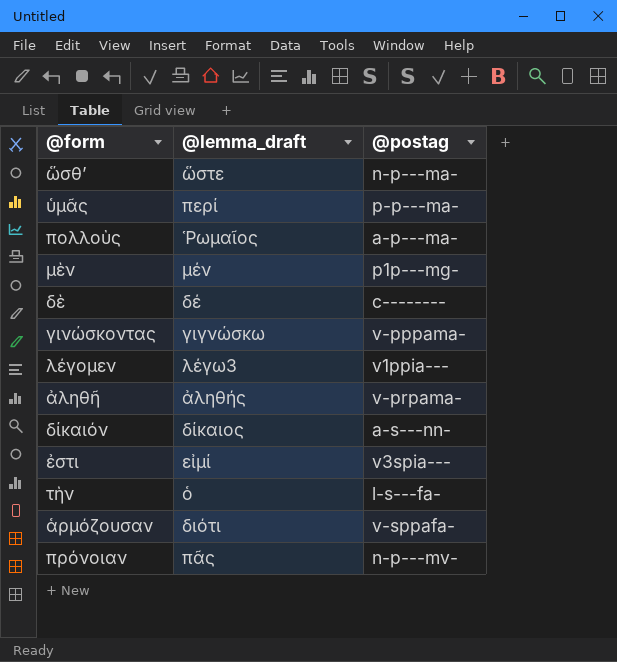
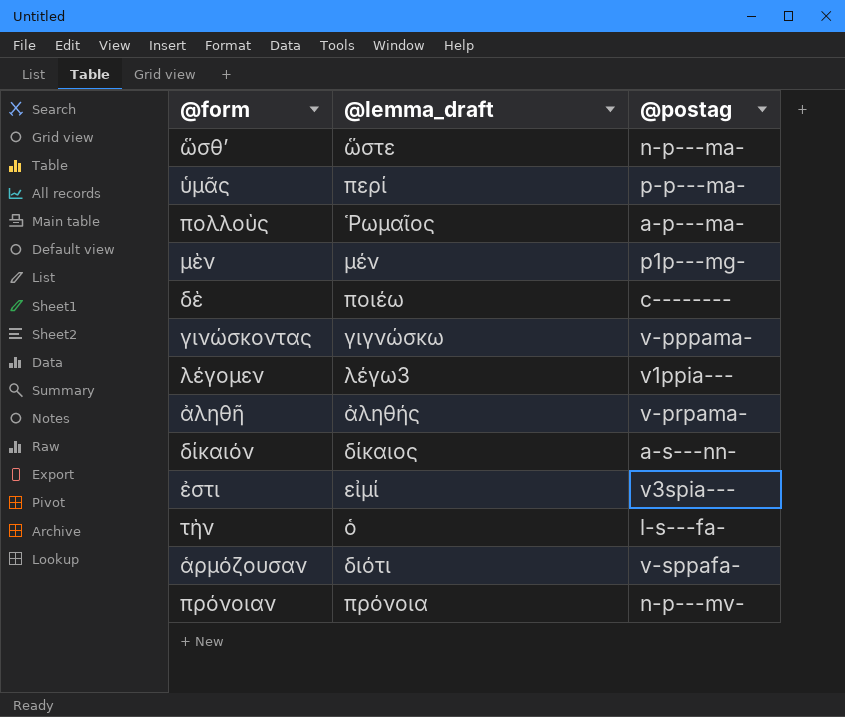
δὲ | @lemma_draft: δέ -> ποιέω
πρόνοιαν | @lemma_draft: πᾶς -> πρόνοια

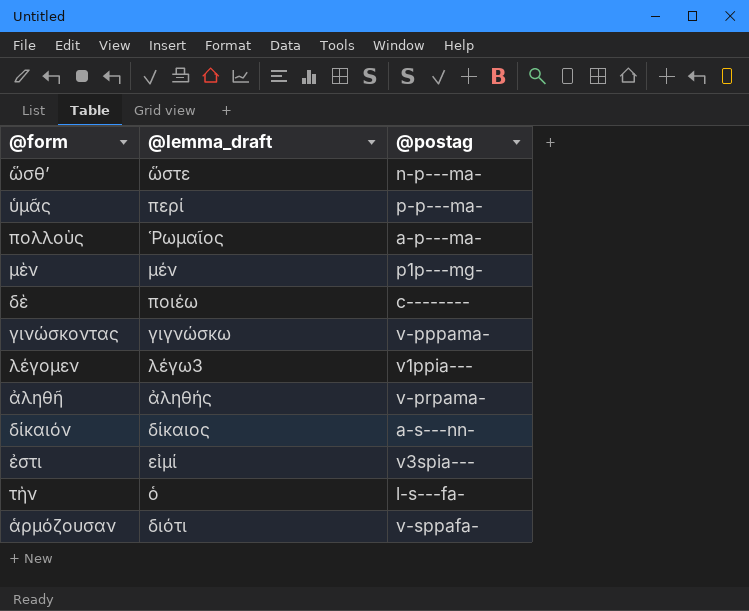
row πρόνοιαν: πρόνοια | n-p---mv- -> none

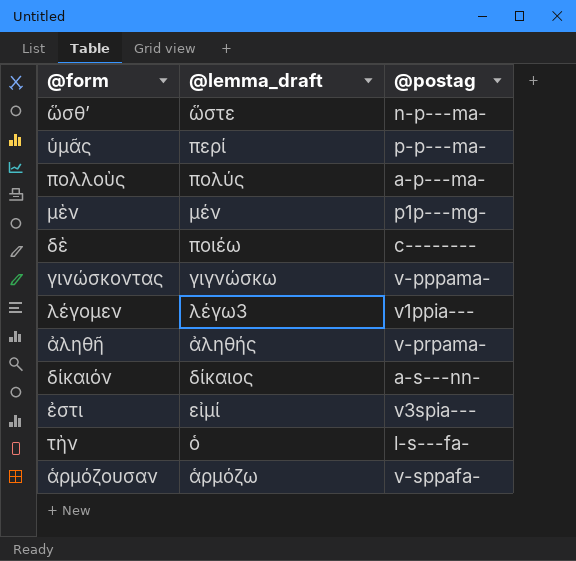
πολλοὺς | @lemma_draft: Ῥωμαῖος -> πολύς
ἁρμόζουσαν | @lemma_draft: διότι -> ἁρμόζω

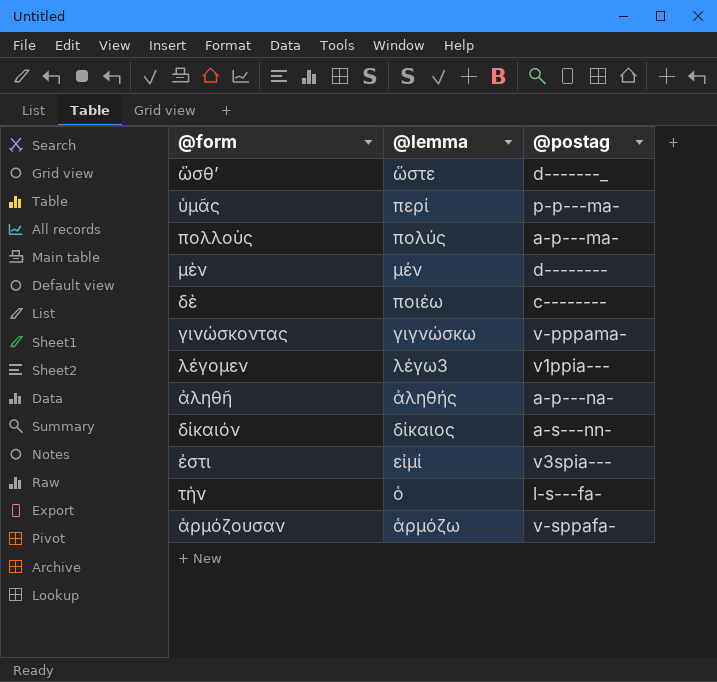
column name: @lemma_draft -> @lemma
ὥσθʼ | @postag: n-p---ma- -> d-------_
μὲν | @postag: p1p---mg- -> d--------
ἀληθῆ | @postag: v-prpama- -> a-p---na-

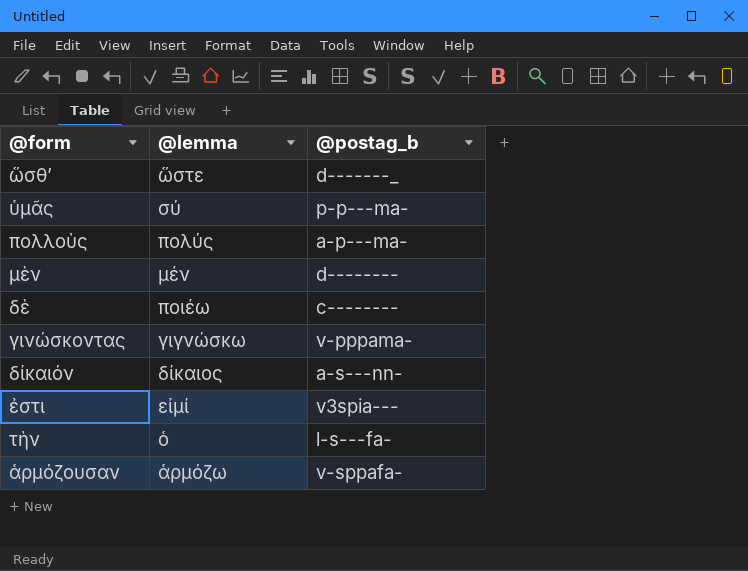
column name: @postag -> @postag_b
row λέγομεν: λέγω3 | v1ppia--- -> none
row ἀληθῆ: ἀληθής | a-p---na- -> none
ὑμᾶς | @lemma: περί -> σύ

